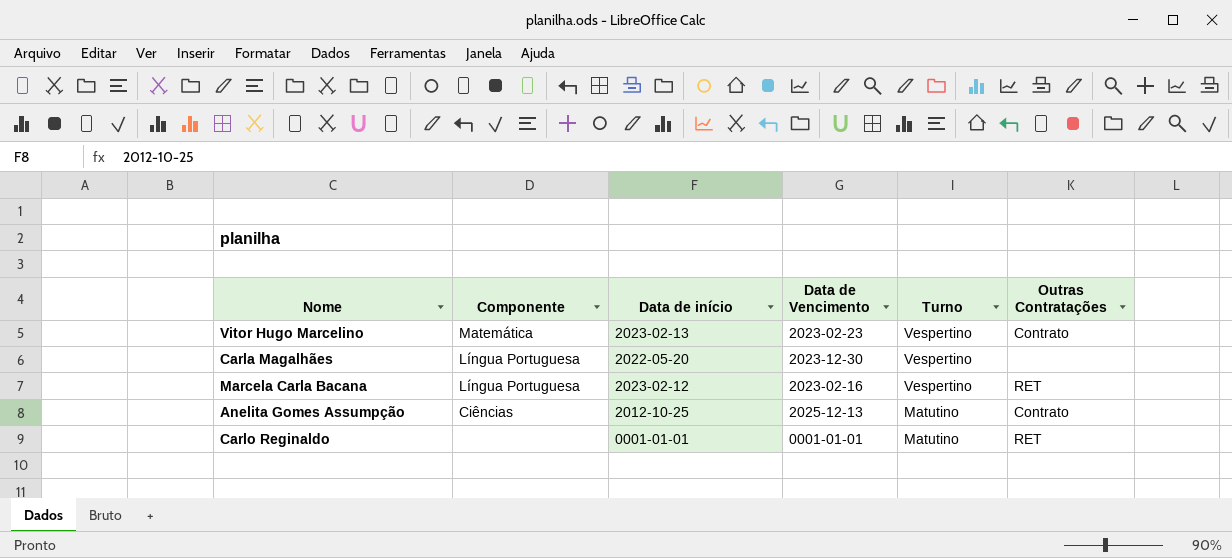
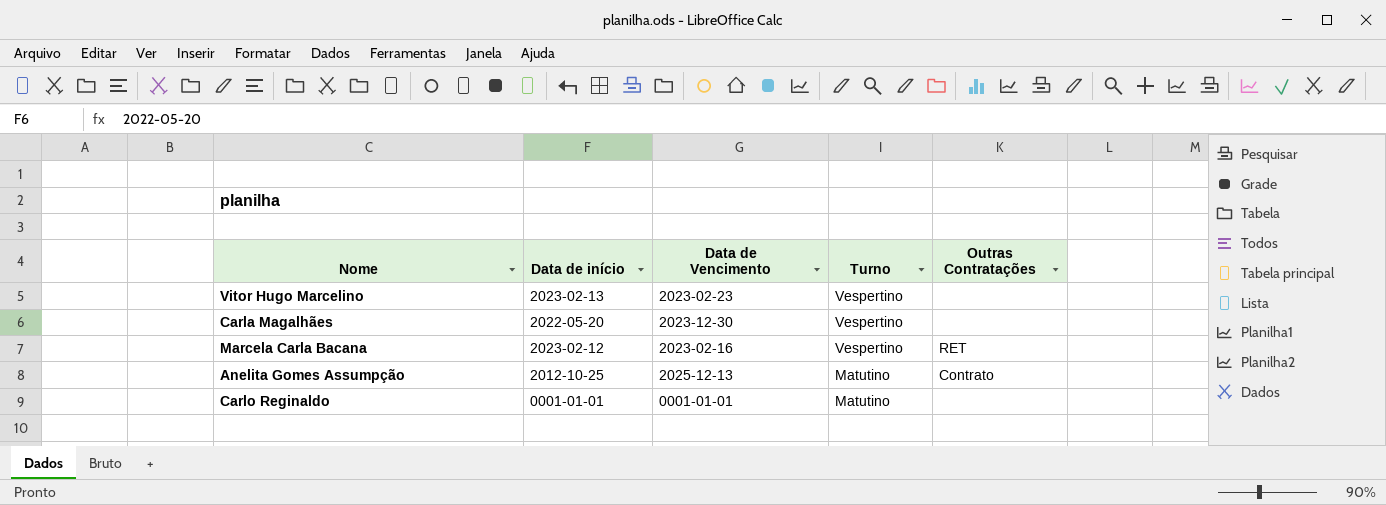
column Componente | position: 2 -> none
Vitor Hugo Marcelino | Outras Contratações: Contrato -> none
Carlo Reginaldo | Outras Contratações: RET -> none

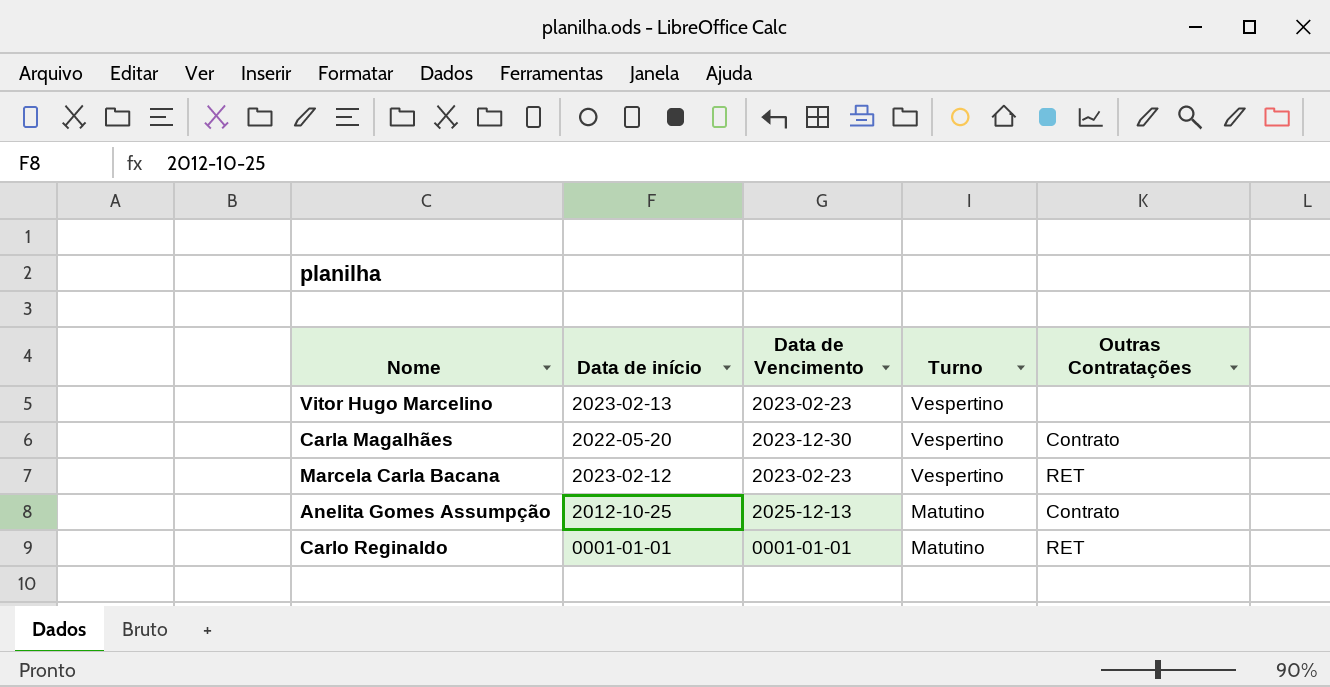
Carla Magalhães | Outras Contratações: none -> Contrato
Marcela Carla Bacana | Data de Vencimento: 2023-02-16 -> 2023-02-23
Carlo Reginaldo | Outras Contratações: none -> RET

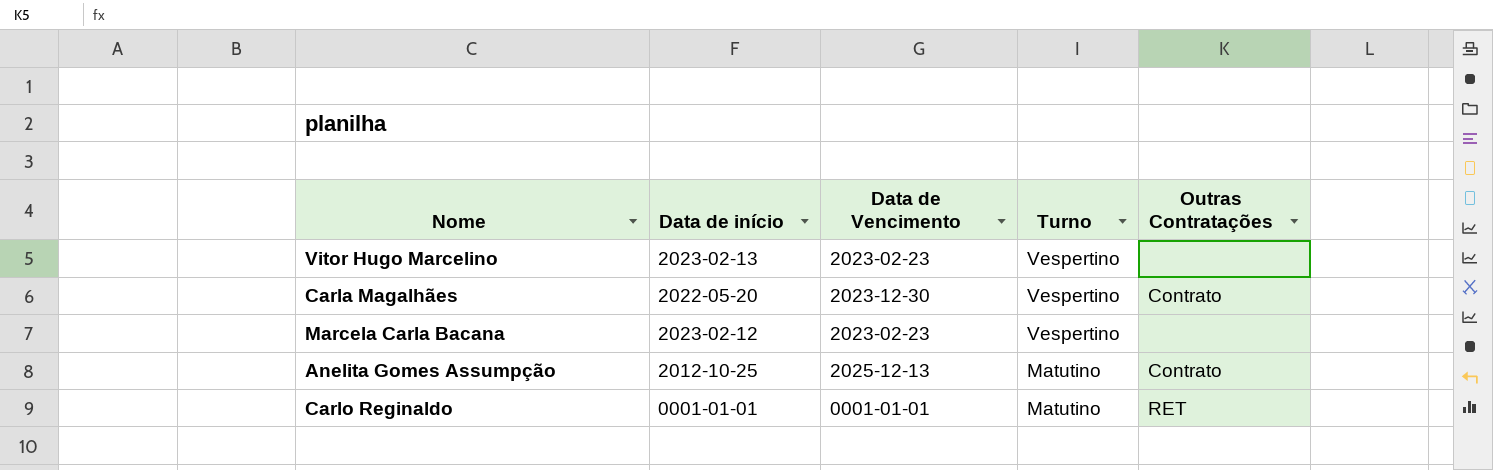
Marcela Carla Bacana | Outras Contratações: RET -> none

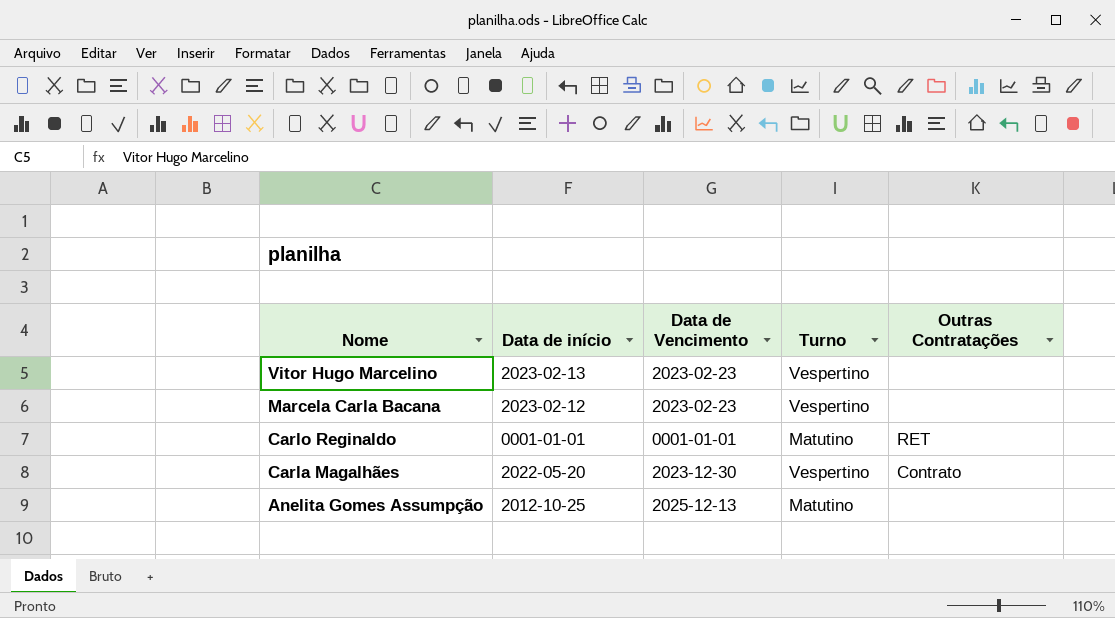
row order: Turno descending -> Nome descending
Anelita Gomes Assumpção | Outras Contratações: Contrato -> none

